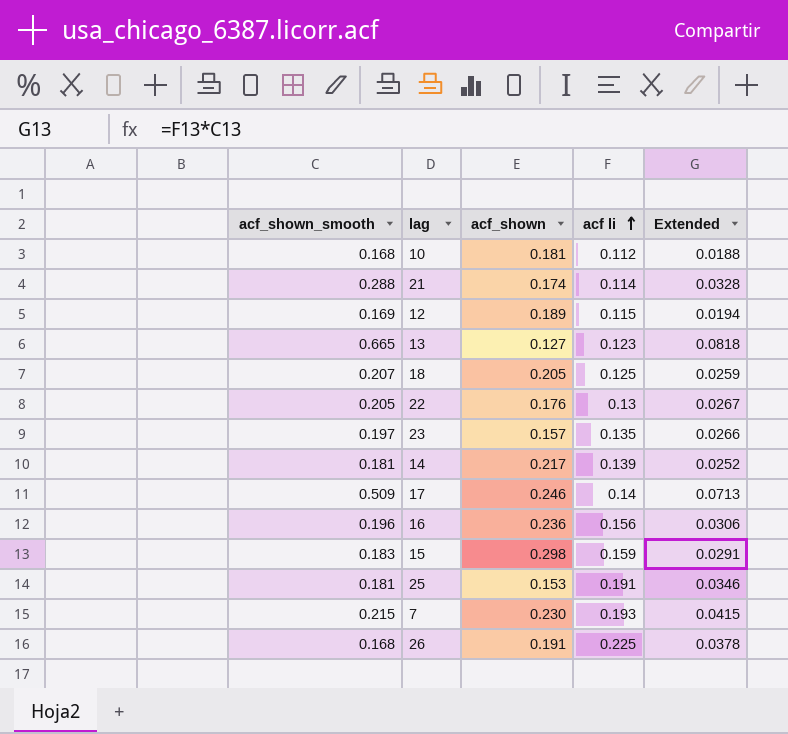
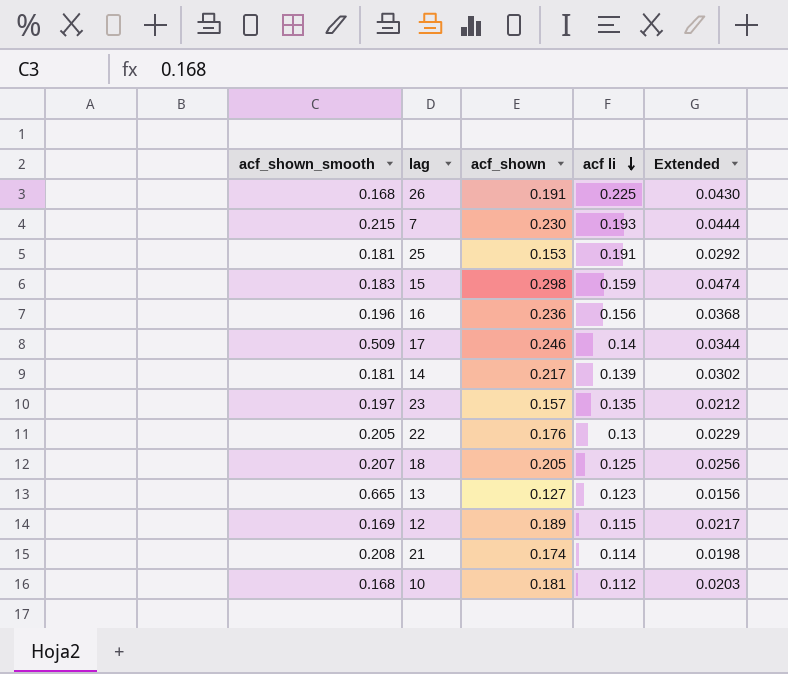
row order: acf li ascending -> acf li descending
column Extended | formula: [acf_shown_smooth] * [acf li] -> [acf_shown] * [acf li]
21 | acf_shown_smooth: 0.288 -> 0.208

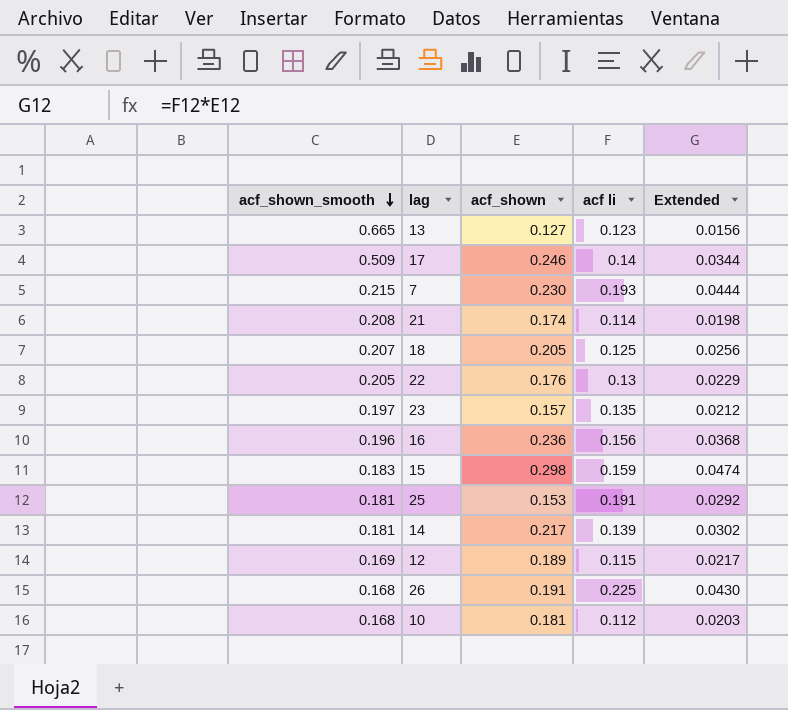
row order: acf li descending -> acf_shown_smooth descending

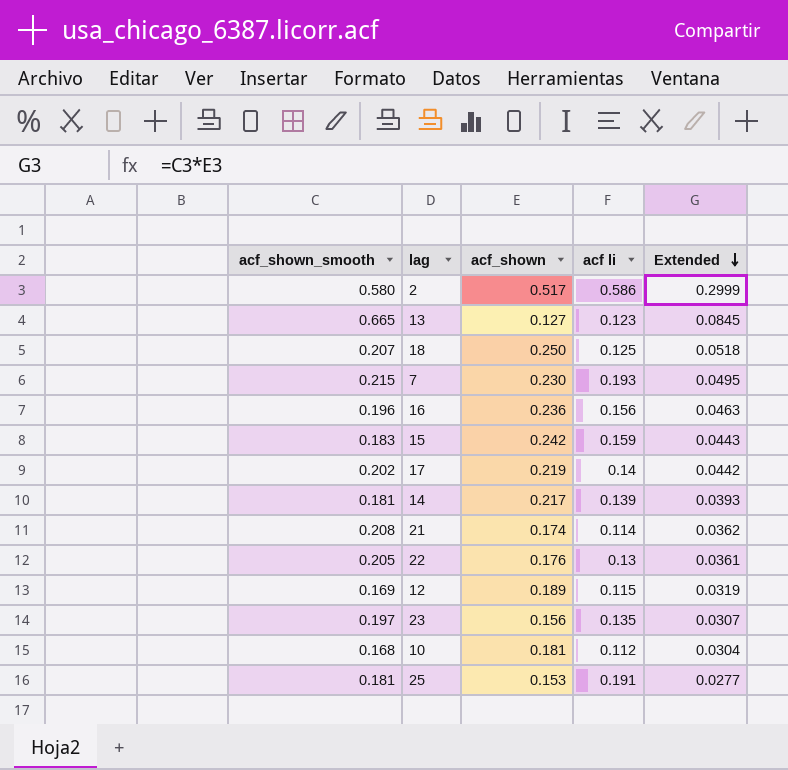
row order: acf_shown_smooth descending -> Extended descending
column Extended | formula: [acf_shown] * [acf li] -> [acf_shown_smooth] * [acf_shown]
row 26: 0.168 | 0.191 | 0.225 | 0.0430 -> none
row 2: none -> 0.580 | 0.517 | 0.586 | 0.2999
18 | acf_shown: 0.205 -> 0.250
15 | acf_shown: 0.298 -> 0.242
17 | acf_shown_smooth: 0.509 -> 0.202
17 | acf_shown: 0.246 -> 0.219
23 | acf_shown: 0.157 -> 0.156

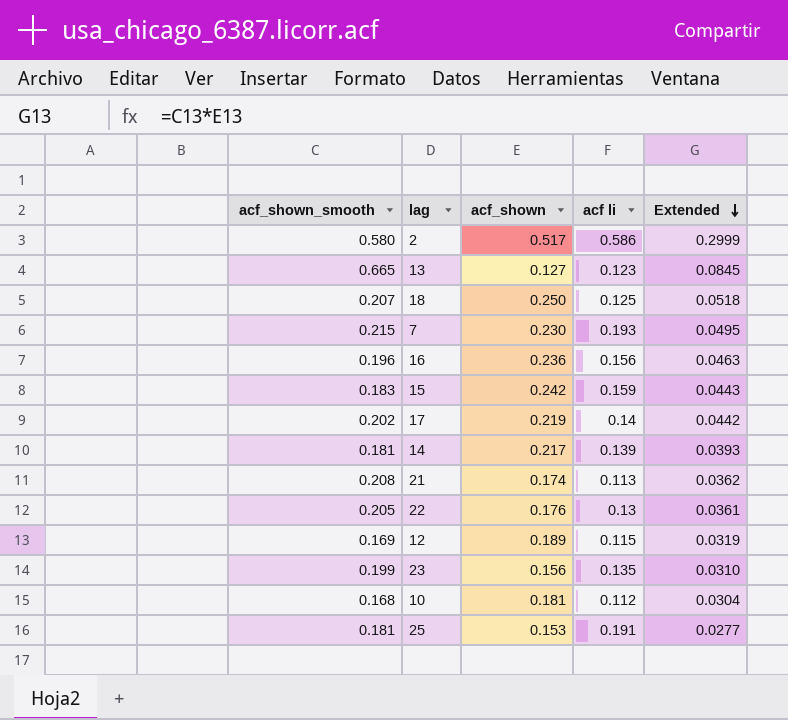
21 | acf li: 0.114 -> 0.113
23 | acf_shown_smooth: 0.197 -> 0.199
23 | Extended: 0.0307 -> 0.0310

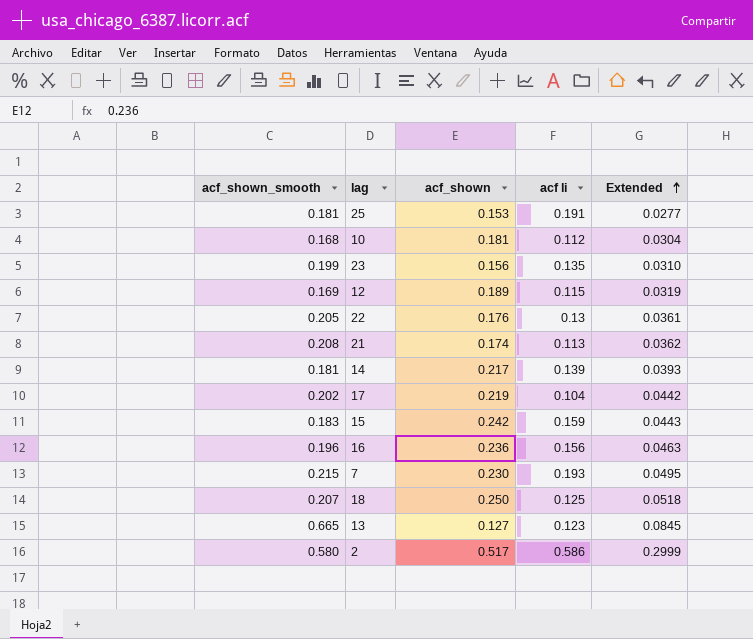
row order: Extended descending -> Extended ascending
17 | acf li: 0.14 -> 0.104

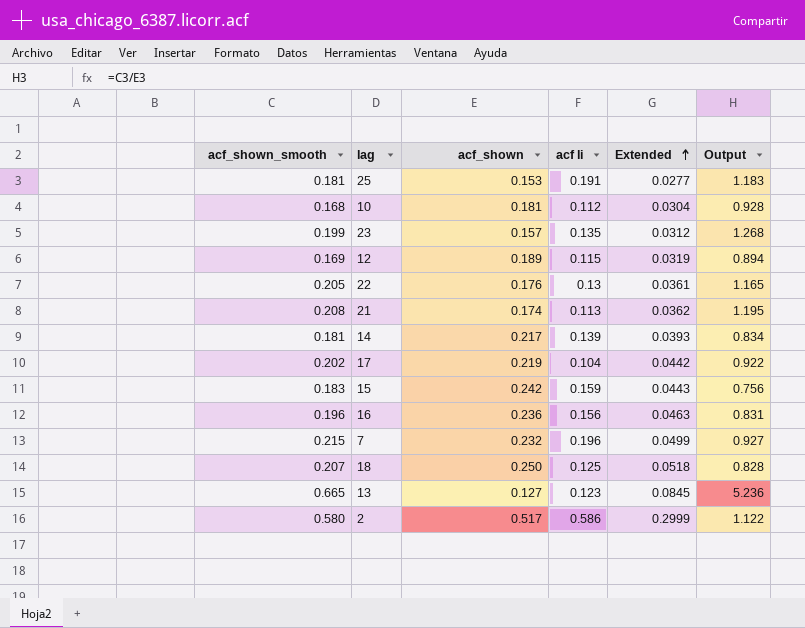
column Output | formula: none -> [acf_shown_smooth] / [acf_shown]
23 | acf_shown: 0.156 -> 0.157
23 | Extended: 0.0310 -> 0.0312
7 | acf_shown: 0.230 -> 0.232
7 | acf li: 0.193 -> 0.196
7 | Extended: 0.0495 -> 0.0499

